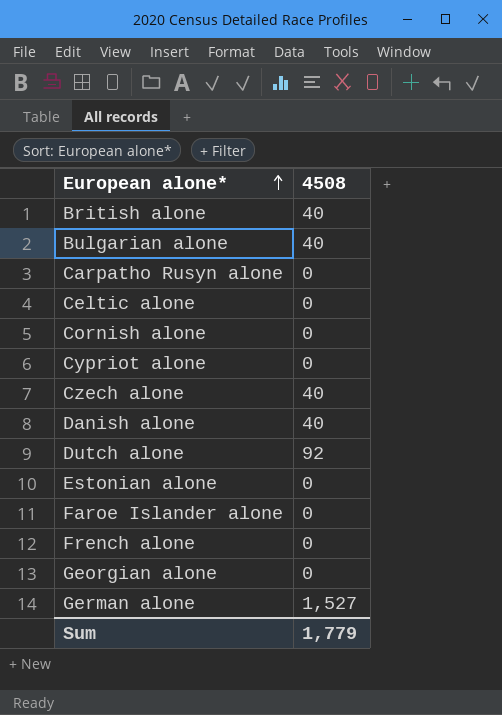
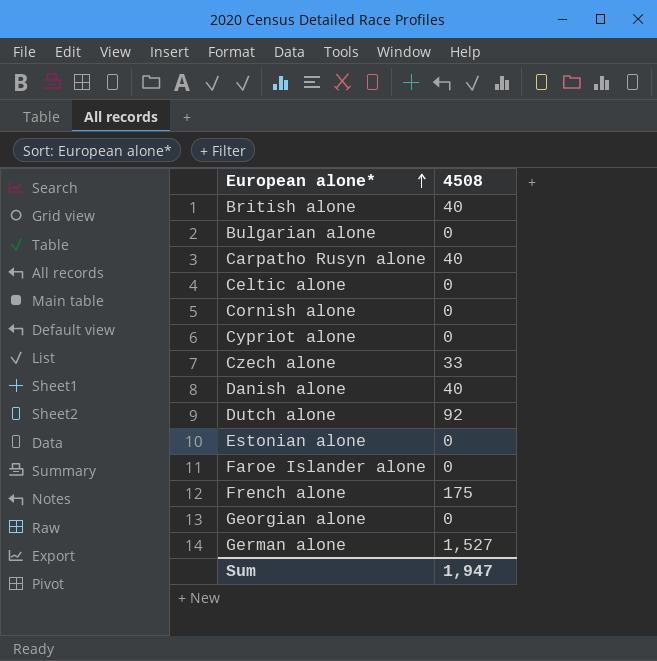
Bulgarian alone | 4508: 40 -> 0
Carpatho Rusyn alone | 4508: 0 -> 40
Czech alone | 4508: 40 -> 33
French alone | 4508: 0 -> 175
Sum | 4508: 1,779 -> 1,947

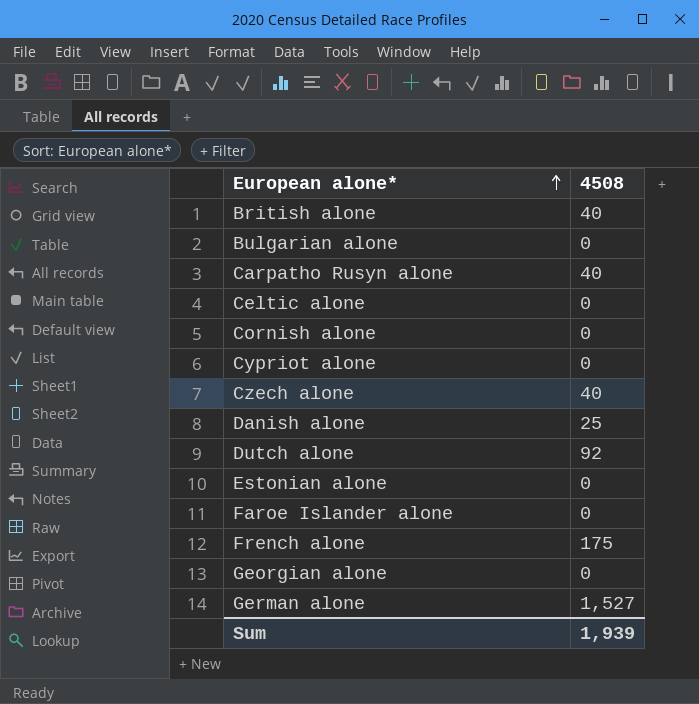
Czech alone | 4508: 33 -> 40
Danish alone | 4508: 40 -> 25
Sum | 4508: 1,947 -> 1,939

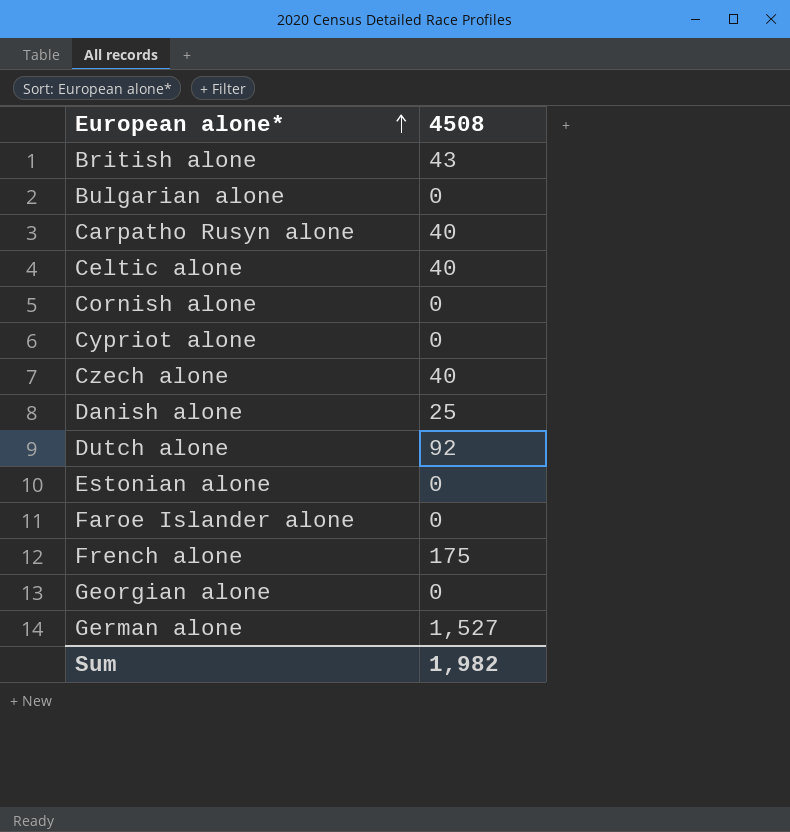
British alone | 4508: 40 -> 43
Celtic alone | 4508: 0 -> 40
Sum | 4508: 1,939 -> 1,982

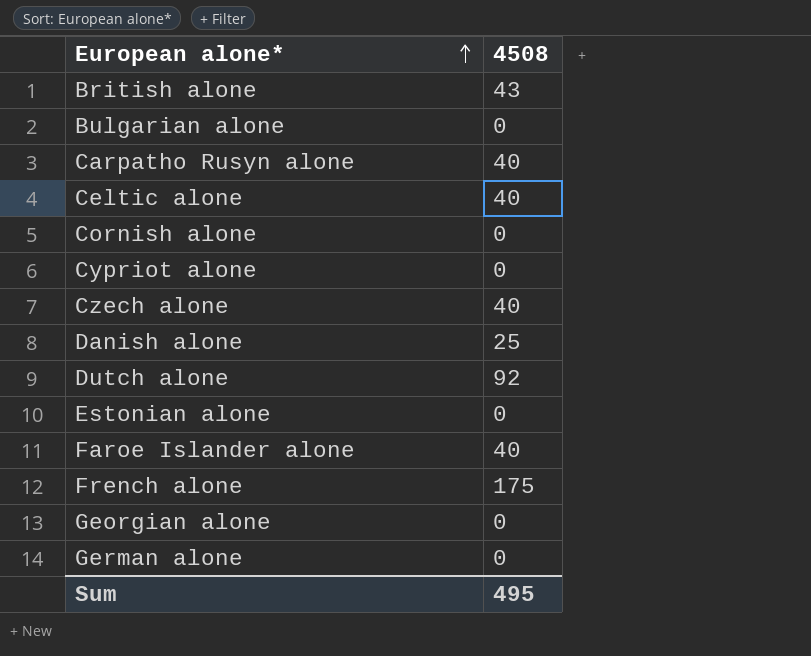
Faroe Islander alone | 4508: 0 -> 40
German alone | 4508: 1,527 -> 0
Sum | 4508: 1,982 -> 495

